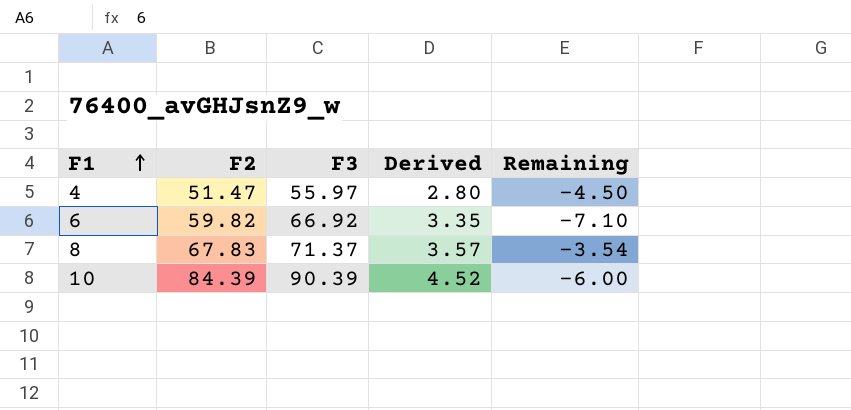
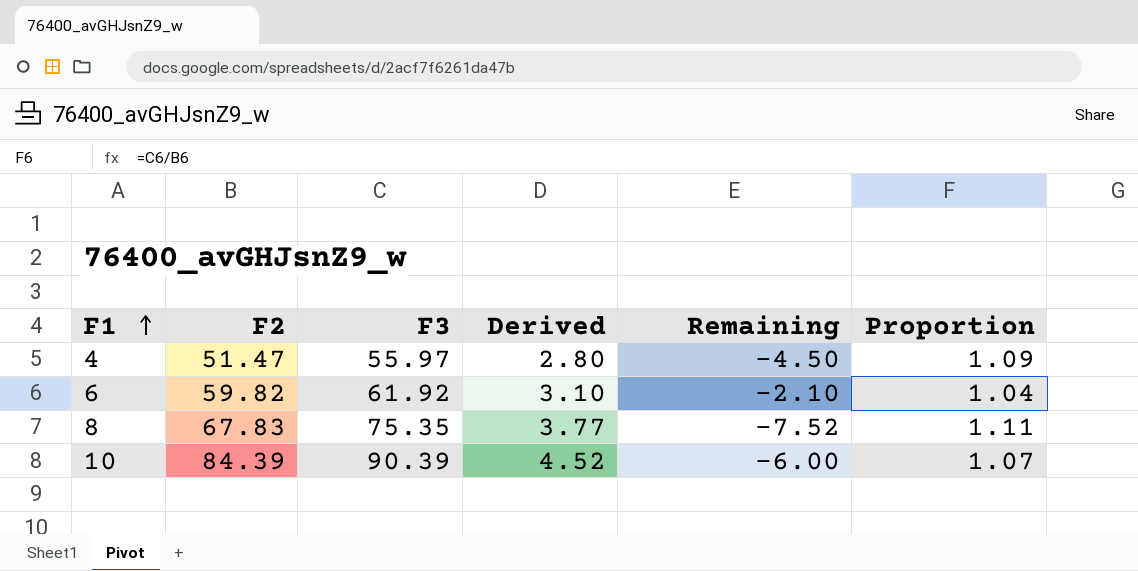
column Proportion | formula: none -> [F3] / [F2]
6 | F3: 66.92 -> 61.92
6 | Derived: 3.35 -> 3.10
6 | Remaining: -7.10 -> -2.10
8 | F3: 71.37 -> 75.35
8 | Derived: 3.57 -> 3.77
8 | Remaining: -3.54 -> -7.52

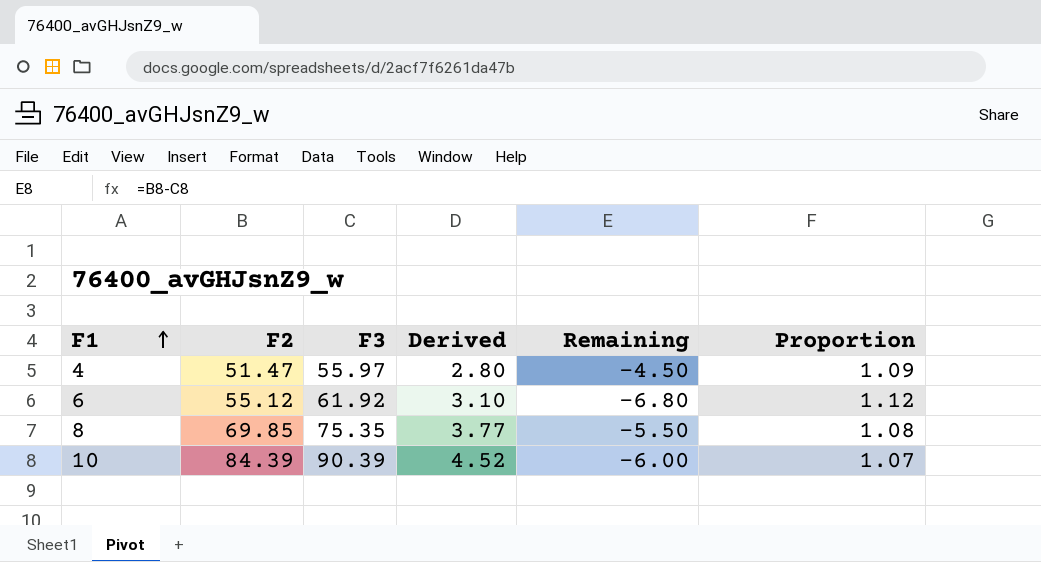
6 | F2: 59.82 -> 55.12
6 | Remaining: -2.10 -> -6.80
6 | Proportion: 1.04 -> 1.12
8 | F2: 67.83 -> 69.85
8 | Remaining: -7.52 -> -5.50
8 | Proportion: 1.11 -> 1.08

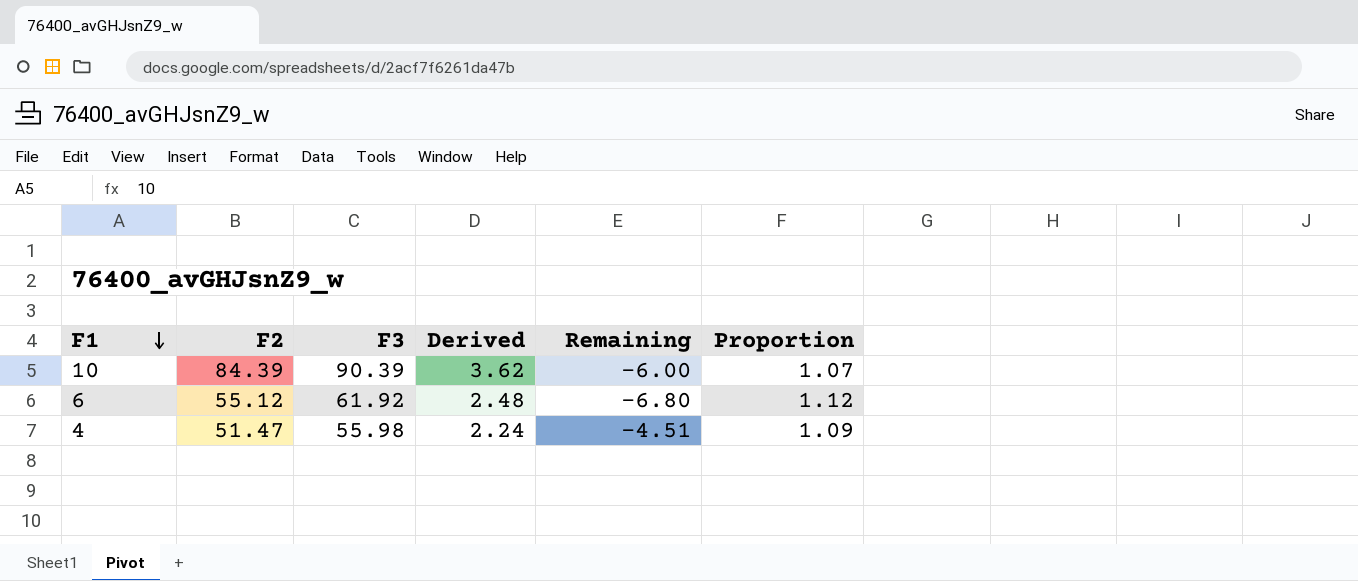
row order: F1 ascending -> F1 descending
column Derived | formula: [F3] * 0.05 -> [F3] * 0.04
row 8: 69.85 | 75.35 | 3.77 | -5.50 | 1.08 -> none
4 | F3: 55.97 -> 55.98
4 | Remaining: -4.50 -> -4.51

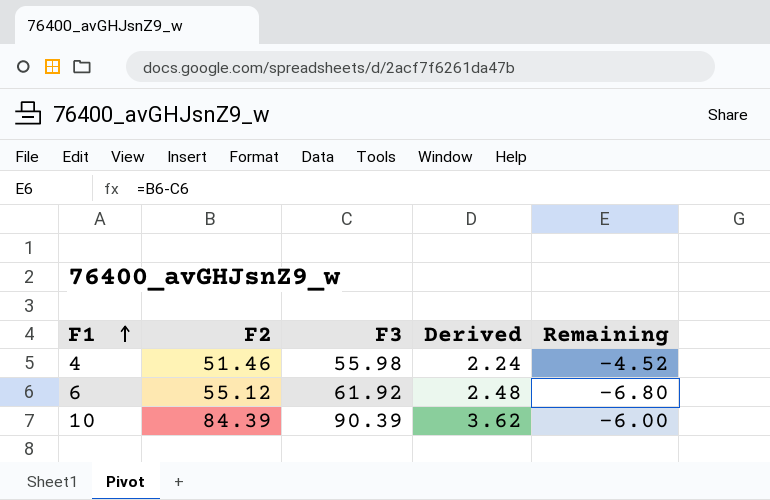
row order: F1 descending -> F1 ascending
column Proportion | formula: [F3] / [F2] -> none
4 | F2: 51.47 -> 51.46
4 | Remaining: -4.51 -> -4.52

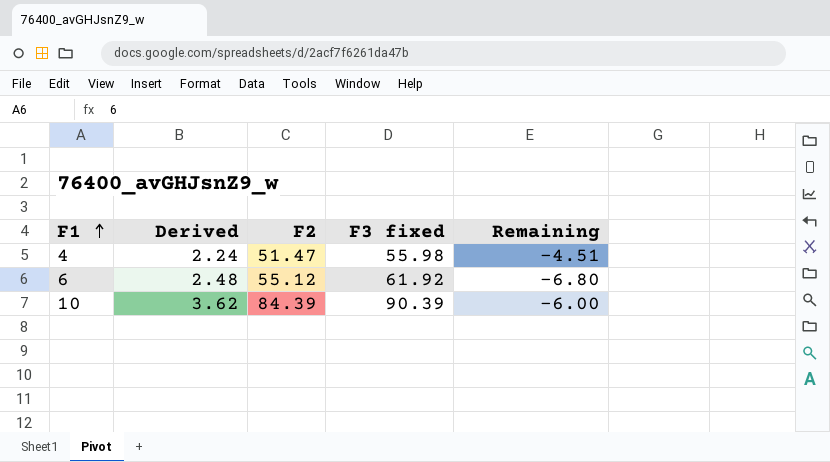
column Derived | position: 4 -> 2
column name: F3 -> F3 fixed
4 | F2: 51.46 -> 51.47
4 | Remaining: -4.52 -> -4.51

